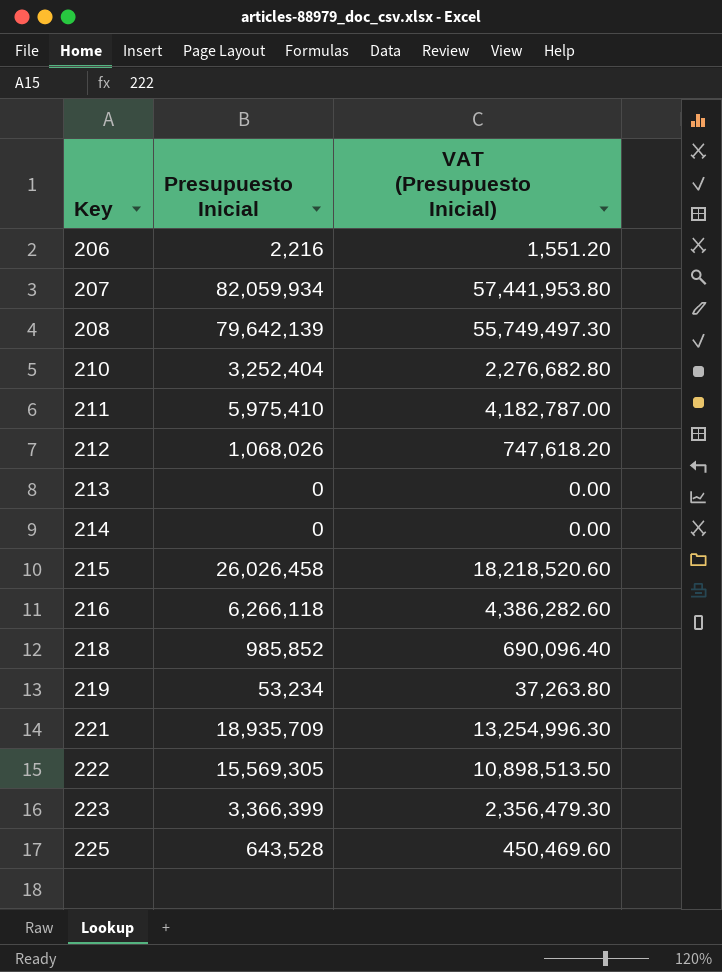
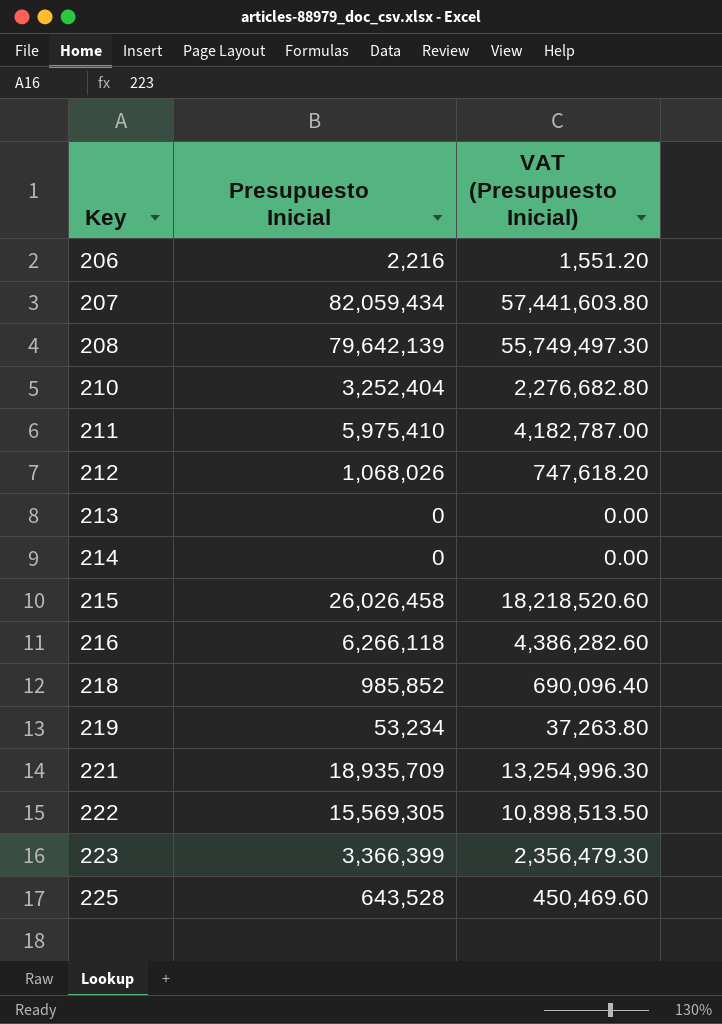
207 | Presupuesto Inicial: 82,059,934 -> 82,059,434
207 | VAT (Presupuesto Inicial): 57,441,953.80 -> 57,441,603.80

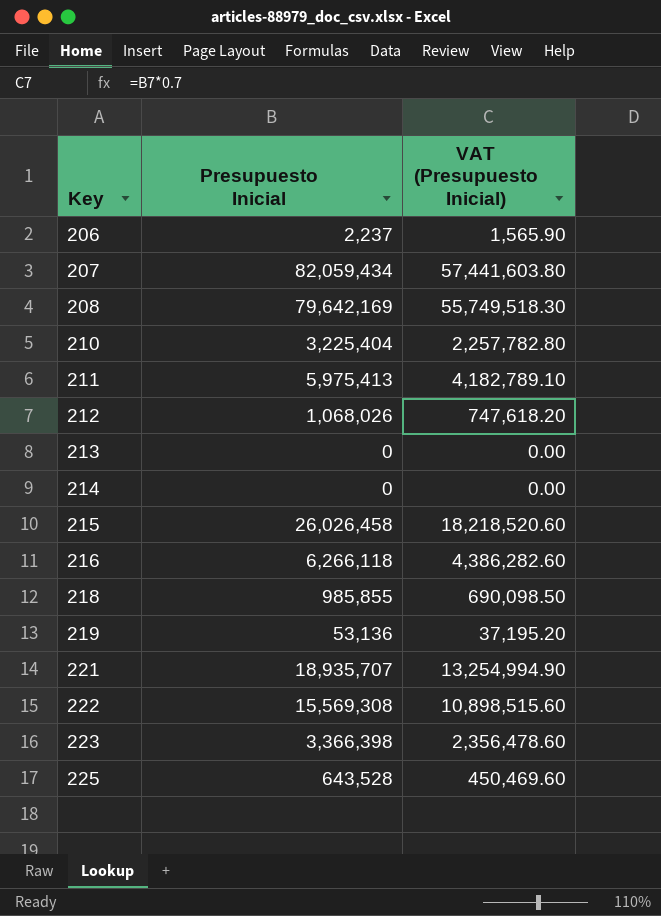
206 | Presupuesto Inicial: 2,216 -> 2,237
206 | VAT (Presupuesto Inicial): 1,551.20 -> 1,565.90
208 | Presupuesto Inicial: 79,642,139 -> 79,642,169
208 | VAT (Presupuesto Inicial): 55,749,497.30 -> 55,749,518.30
210 | Presupuesto Inicial: 3,252,404 -> 3,225,404
210 | VAT (Presupuesto Inicial): 2,276,682.80 -> 2,257,782.80
211 | Presupuesto Inicial: 5,975,410 -> 5,975,413
211 | VAT (Presupuesto Inicial): 4,182,787.00 -> 4,182,789.10
218 | Presupuesto Inicial: 985,852 -> 985,855
218 | VAT (Presupuesto Inicial): 690,096.40 -> 690,098.50
219 | Presupuesto Inicial: 53,234 -> 53,136
219 | VAT (Presupuesto Inicial): 37,263.80 -> 37,195.20
221 | Presupuesto Inicial: 18,935,709 -> 18,935,707
221 | VAT (Presupuesto Inicial): 13,254,996.30 -> 13,254,994.90
222 | Presupuesto Inicial: 15,569,305 -> 15,569,308
222 | VAT (Presupuesto Inicial): 10,898,513.50 -> 10,898,515.60
223 | Presupuesto Inicial: 3,366,399 -> 3,366,398
223 | VAT (Presupuesto Inicial): 2,356,479.30 -> 2,356,478.60

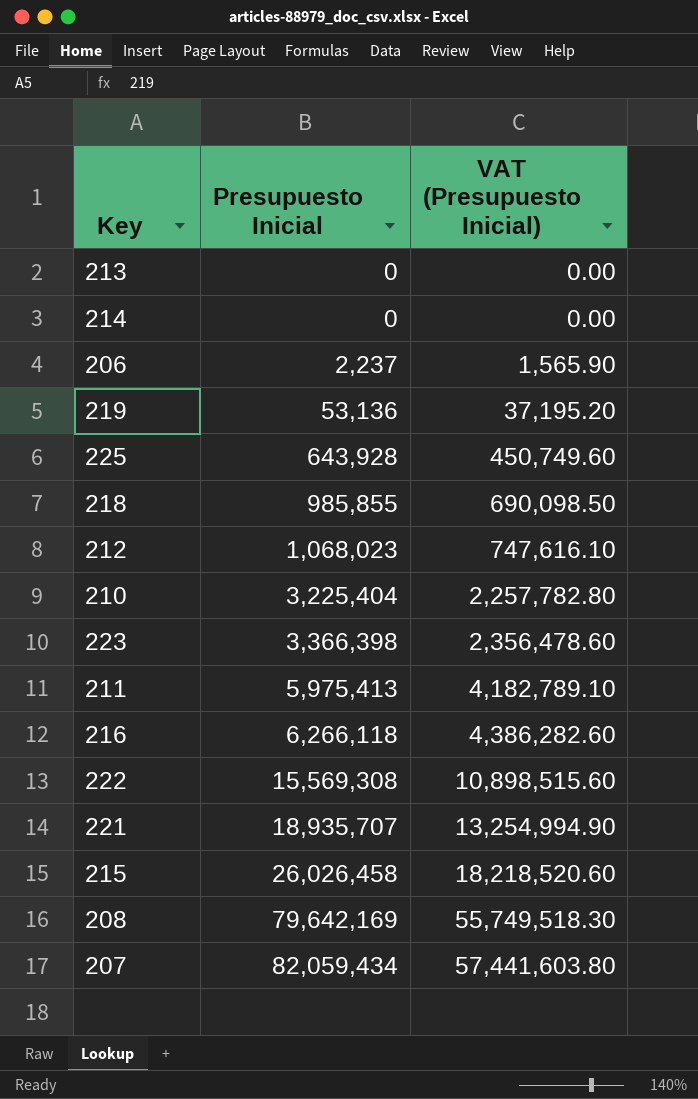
row order: Key ascending -> Presupuesto Inicial ascending
225 | Presupuesto Inicial: 643,528 -> 643,928
225 | VAT (Presupuesto Inicial): 450,469.60 -> 450,749.60
212 | Presupuesto Inicial: 1,068,026 -> 1,068,023
212 | VAT (Presupuesto Inicial): 747,618.20 -> 747,616.10

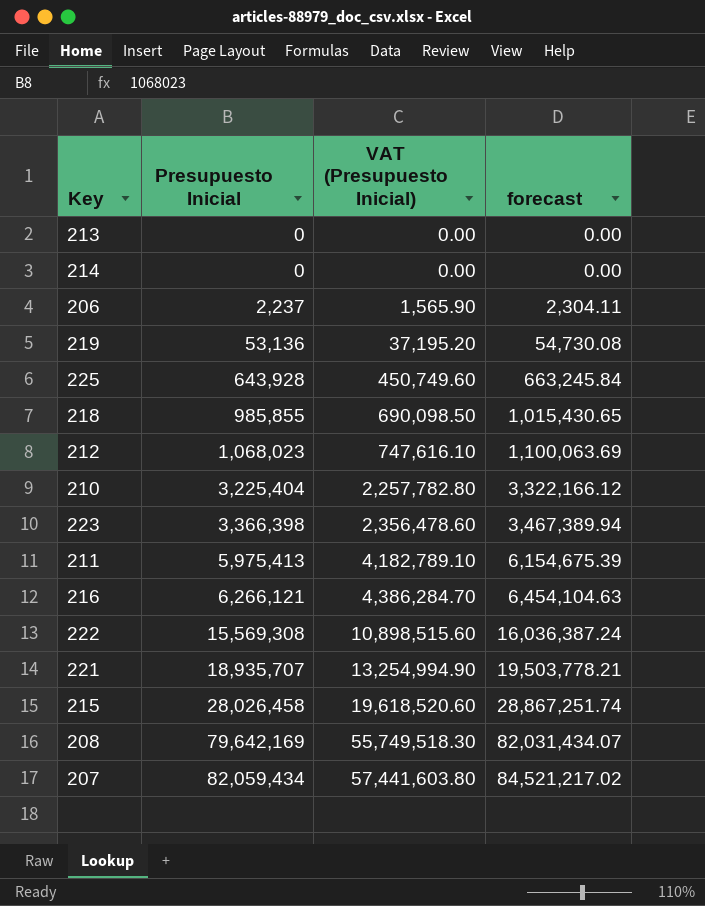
column forecast | formula: none -> [Presupuesto Inicial] * 1.03
216 | Presupuesto Inicial: 6,266,118 -> 6,266,121
216 | VAT (Presupuesto Inicial): 4,386,282.60 -> 4,386,284.70
215 | Presupuesto Inicial: 26,026,458 -> 28,026,458
215 | VAT (Presupuesto Inicial): 18,218,520.60 -> 19,618,520.60

